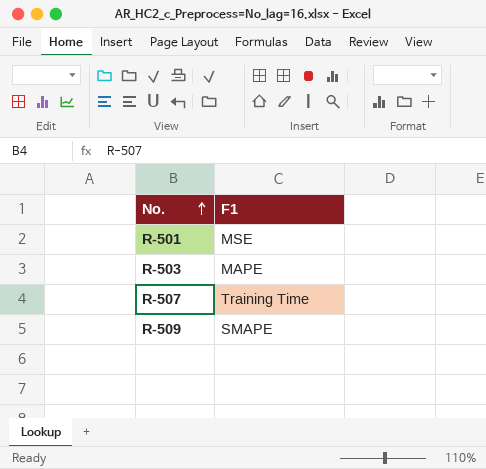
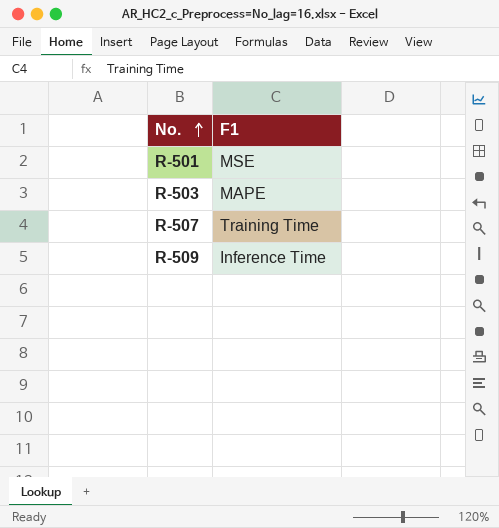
R-509 | F1: SMAPE -> Inference Time

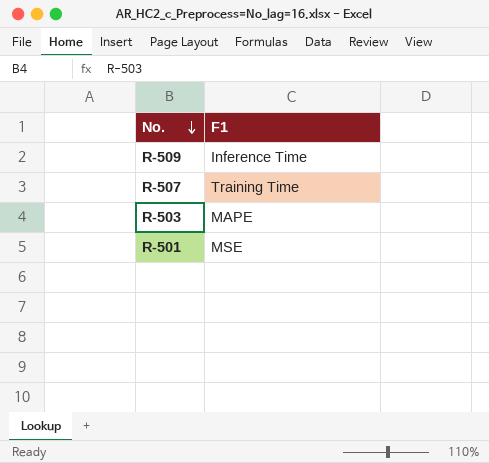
row order: No. ascending -> No. descending

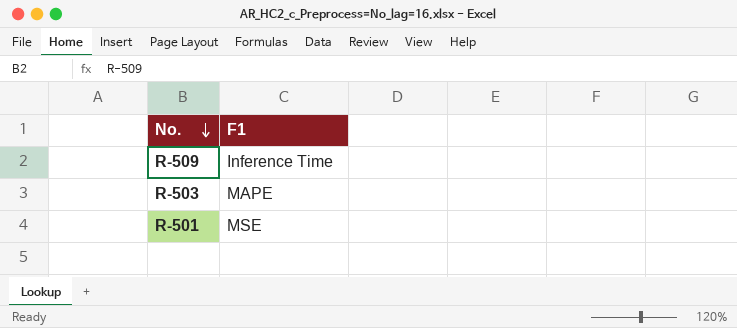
row R-507: Training Time -> none

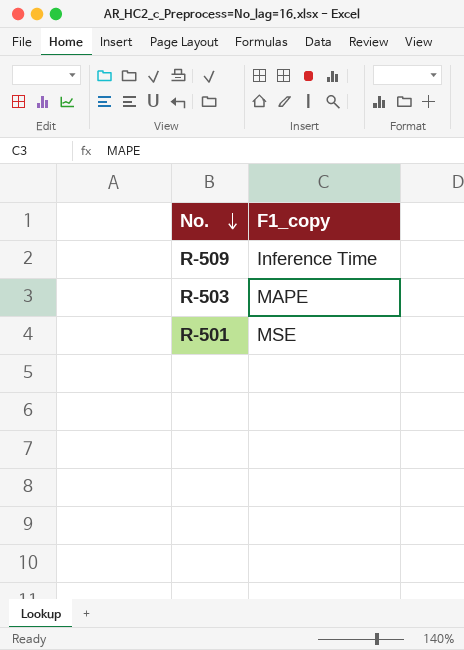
column name: F1 -> F1_copy

